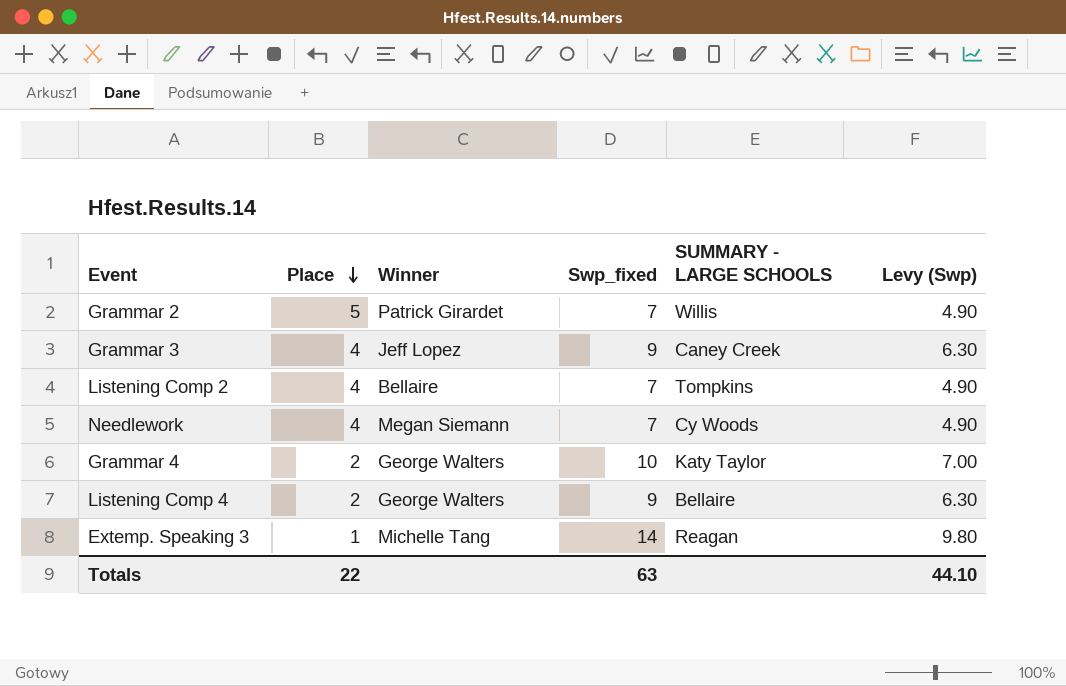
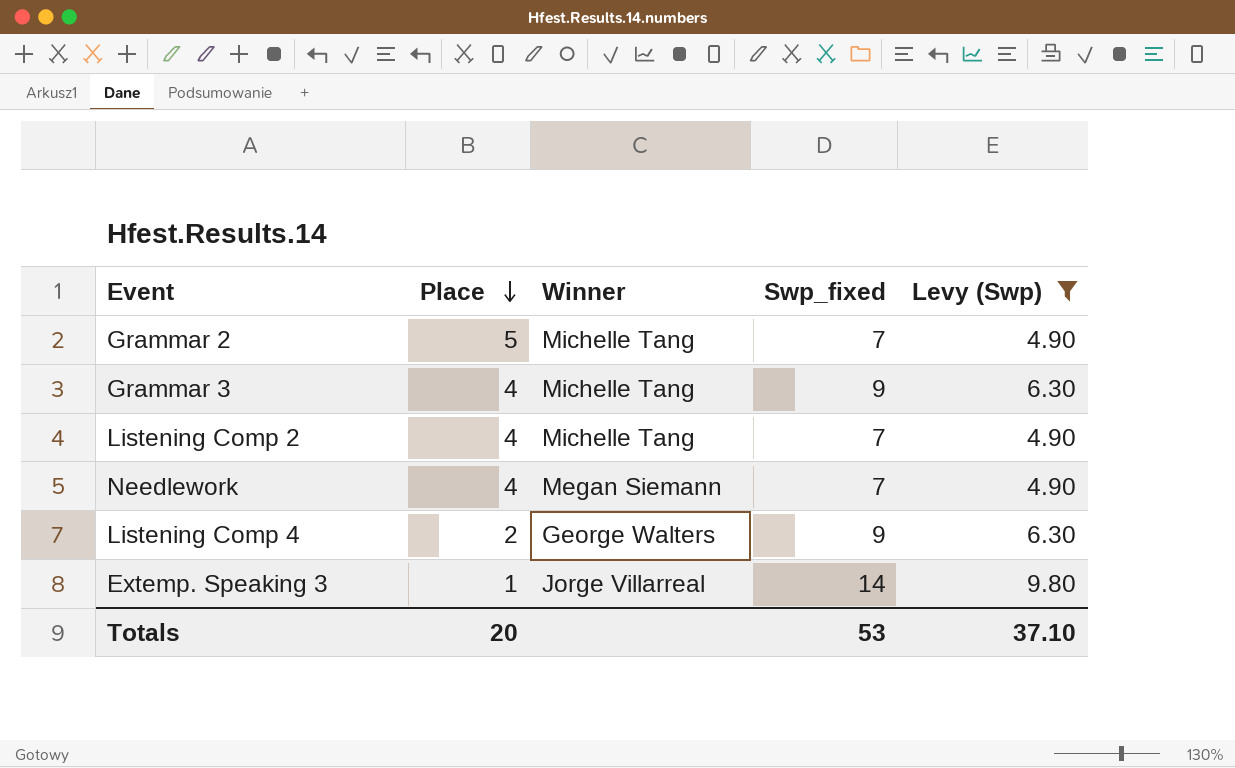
filter: none -> Levy (Swp) != 7.00
column SUMMARY - LARGE SCHOOLS | position: 5 -> none
Grammar 2 | Winner: Patrick Girardet -> Michelle Tang
Grammar 3 | Winner: Jeff Lopez -> Michelle Tang
Listening Comp 2 | Winner: Bellaire -> Michelle Tang
Extemp. Speaking 3 | Winner: Michelle Tang -> Jorge Villarreal
Totals | Place: 22 -> 20
Totals | Swp_fixed: 63 -> 53
Totals | Levy (Swp): 44.10 -> 37.10

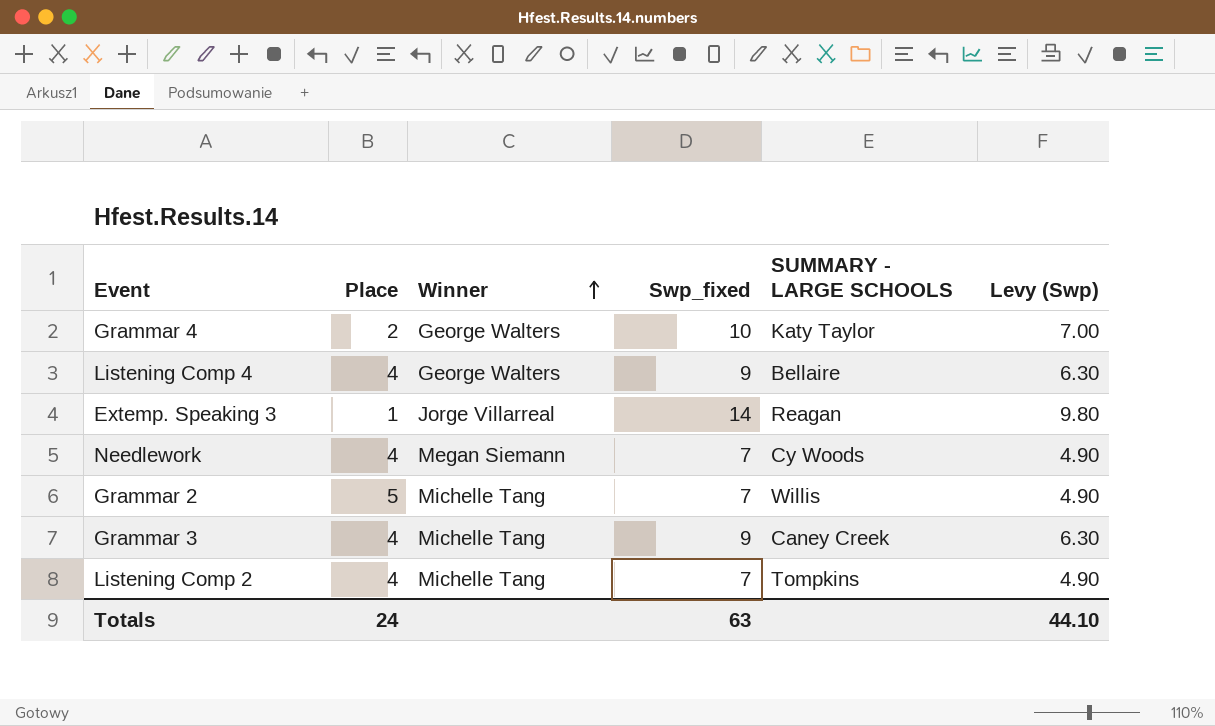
filter: Levy (Swp) != 7.00 -> none
row order: Place descending -> Winner ascending
column SUMMARY - LARGE SCHOOLS | position: none -> 5
Listening Comp 4 | Place: 2 -> 4
Totals | Place: 20 -> 24
Totals | Swp_fixed: 53 -> 63
Totals | Levy (Swp): 37.10 -> 44.10

